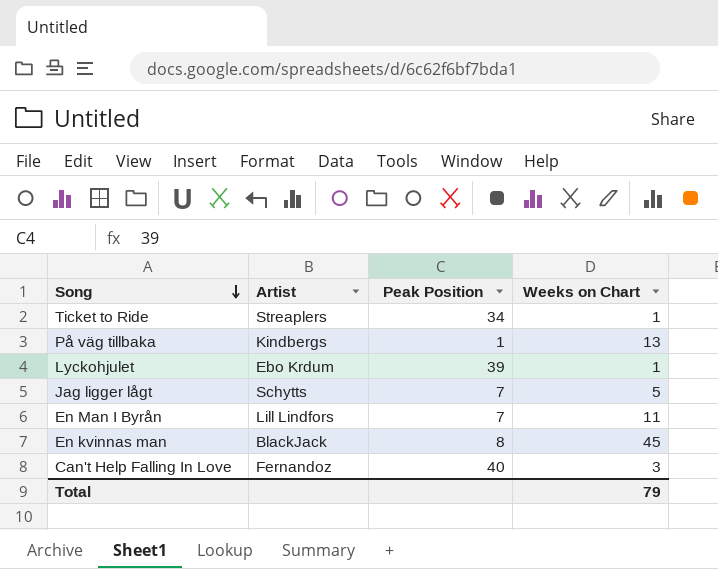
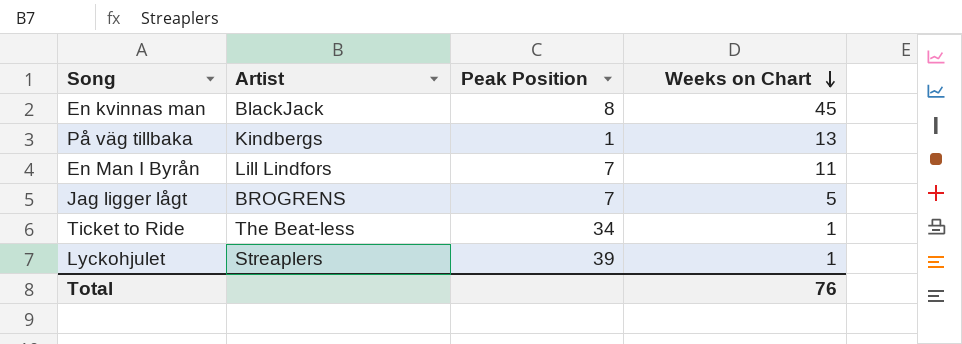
row order: Song descending -> Weeks on Chart descending
row Can't Help Falling In Love: Fernandoz | 40 | 3 -> none
Jag ligger lågt | Artist: Schytts -> BROGRENS
Ticket to Ride | Artist: Streaplers -> The Beat-less
Lyckohjulet | Artist: Ebo Krdum -> Streaplers
Total | Weeks on Chart: 79 -> 76

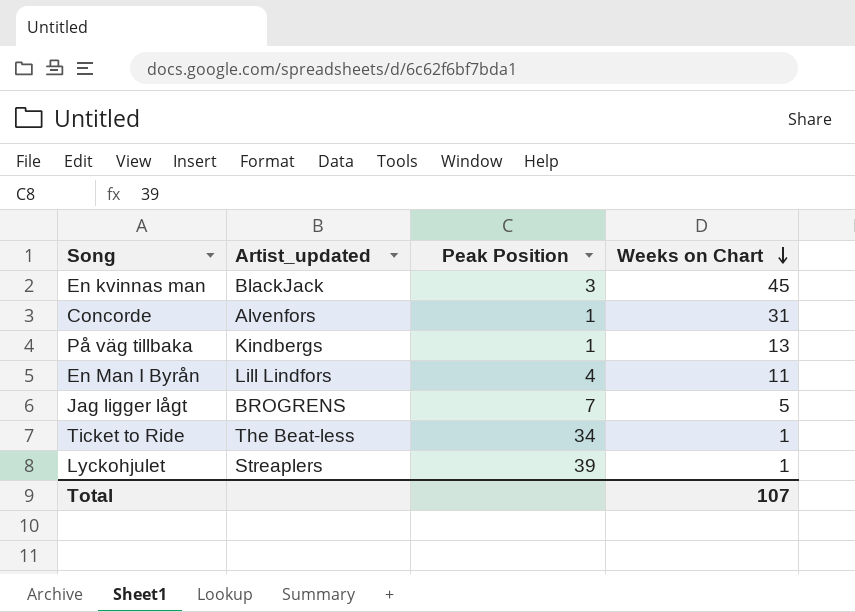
column name: Artist -> Artist_updated
En kvinnas man | Peak Position: 8 -> 3
row Concorde: none -> Alvenfors | 1 | 31
En Man I Byrån | Peak Position: 7 -> 4
Total | Weeks on Chart: 76 -> 107

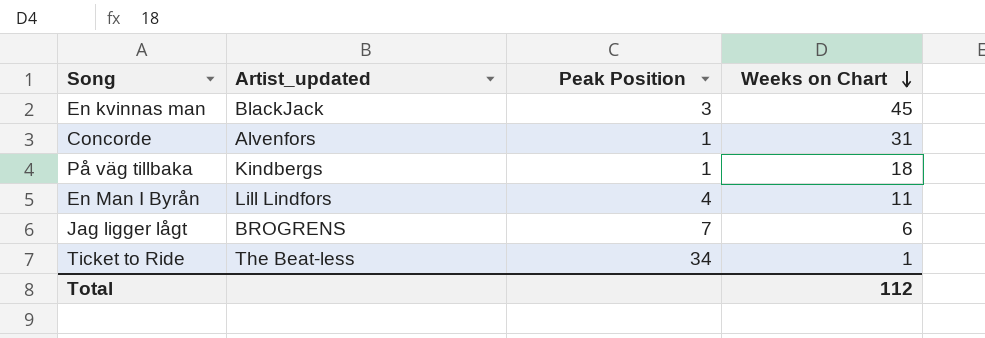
row Lyckohjulet: Streaplers | 39 | 1 -> none
På väg tillbaka | Weeks on Chart: 13 -> 18
Jag ligger lågt | Weeks on Chart: 5 -> 6
Total | Weeks on Chart: 107 -> 112

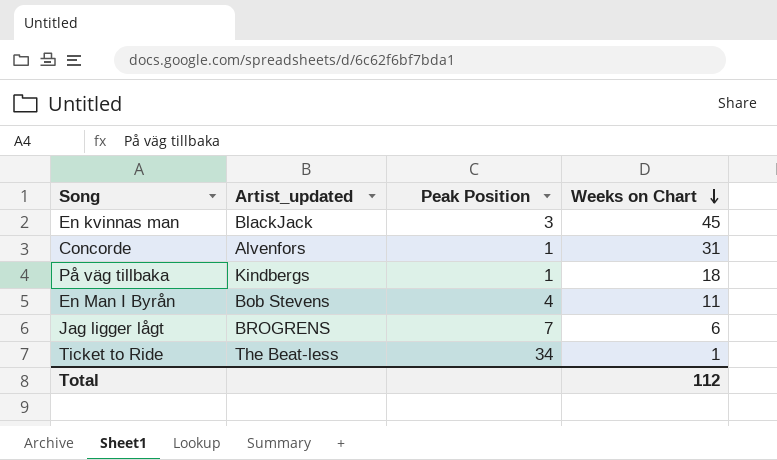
En Man I Byrån | Artist_updated: Lill Lindfors -> Bob Stevens

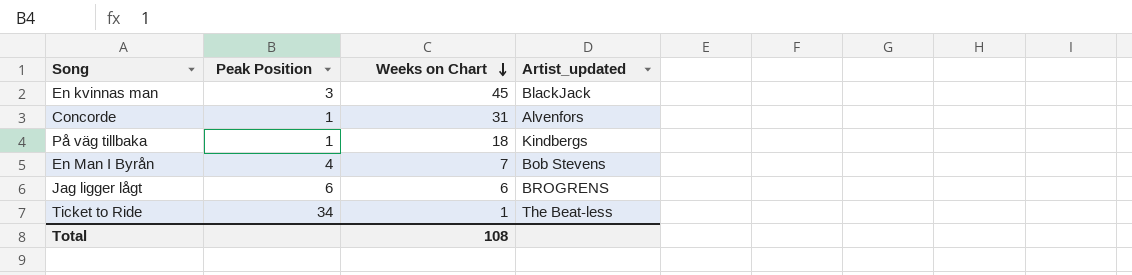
column Artist_updated | position: 2 -> 4
En Man I Byrån | Weeks on Chart: 11 -> 7
Jag ligger lågt | Peak Position: 7 -> 6
Total | Weeks on Chart: 112 -> 108

